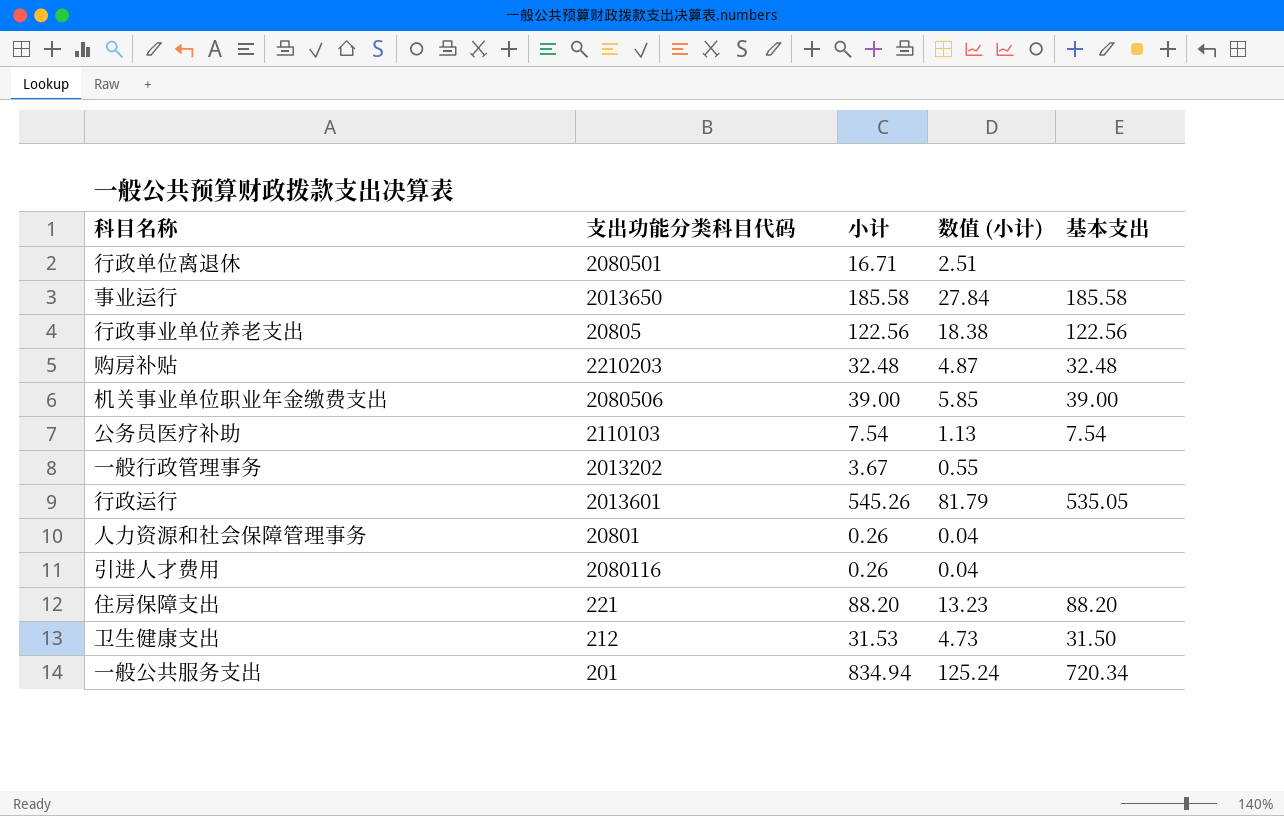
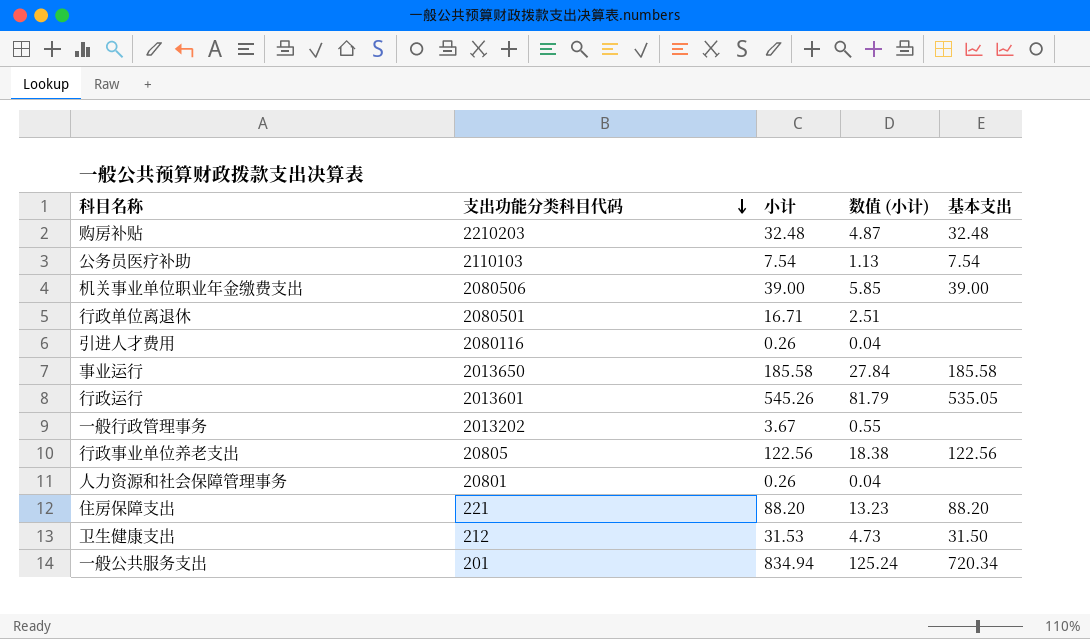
row order: none -> 支出功能分类科目代码 descending

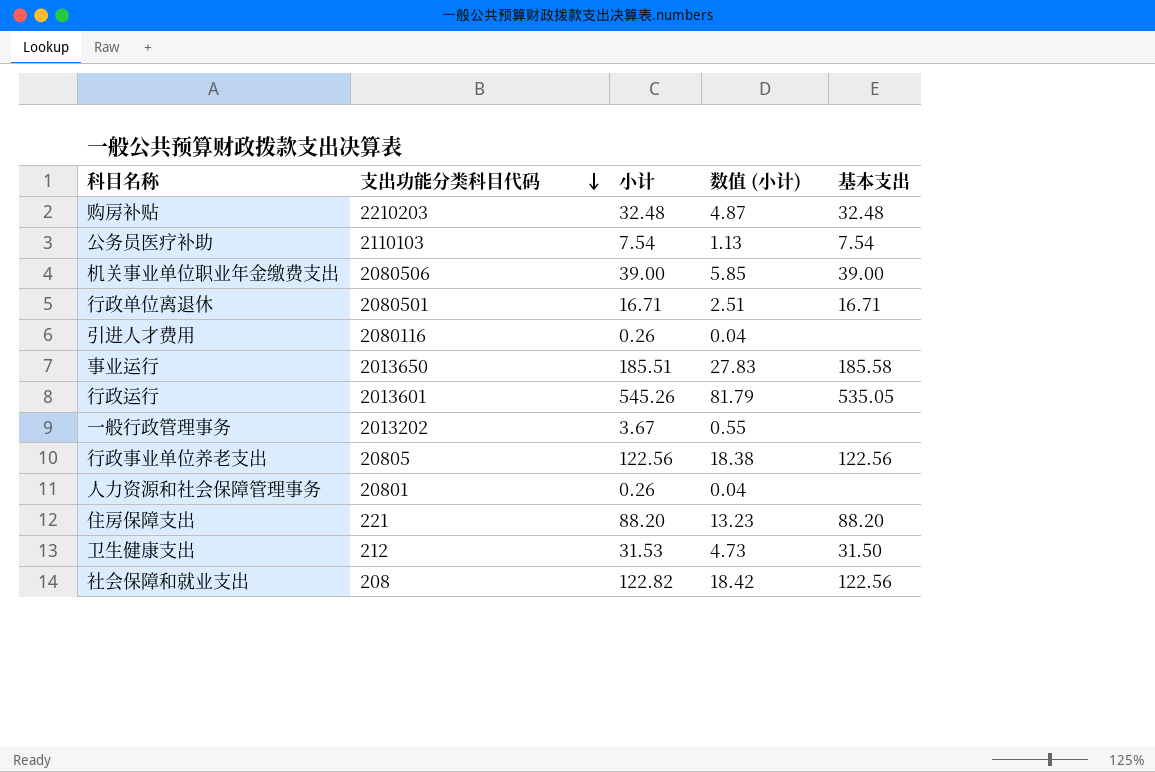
row 一般公共服务支出: 201 | 834.94 | 125.24 | 720.34 -> none
行政单位离退休 | 基本支出: none -> 16.71
事业运行 | 小计: 185.58 -> 185.51
事业运行 | 数值 (小计): 27.84 -> 27.83
row 社会保障和就业支出: none -> 208 | 122.82 | 18.42 | 122.56

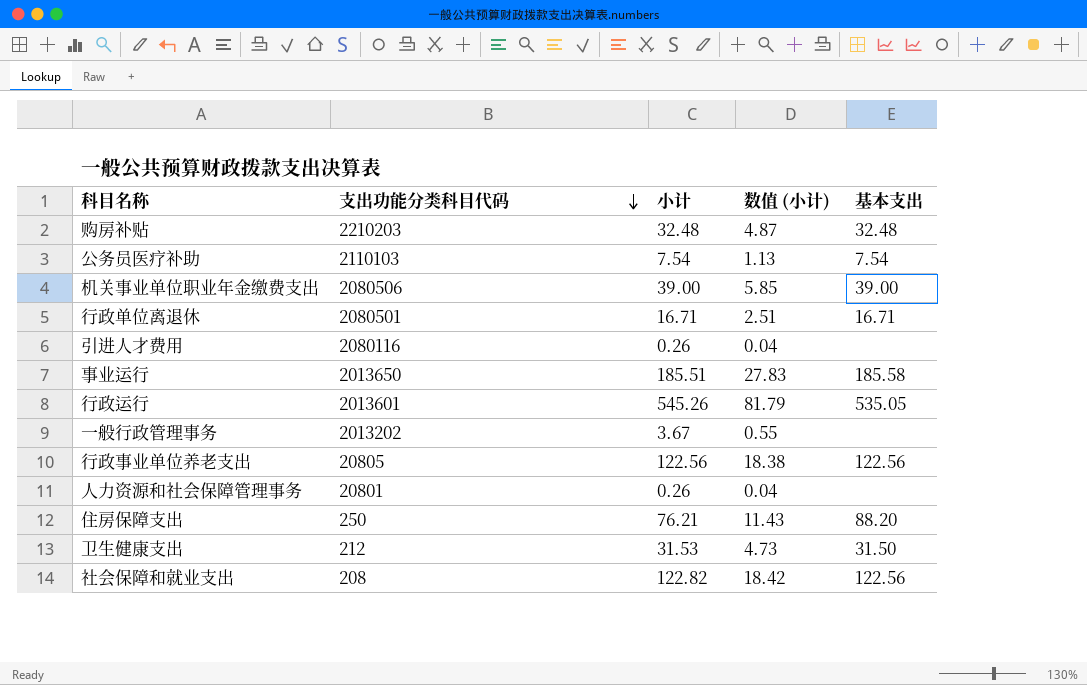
住房保障支出 | 支出功能分类科目代码: 221 -> 250
住房保障支出 | 小计: 88.20 -> 76.21
住房保障支出 | 数值 (小计): 13.23 -> 11.43

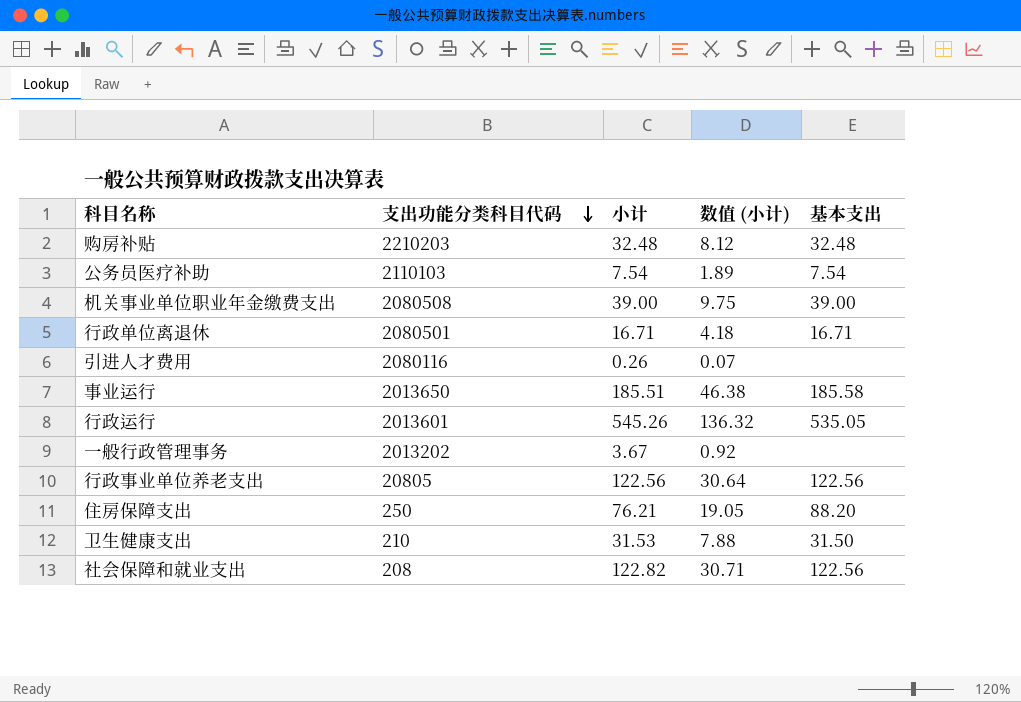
column 数值 (小计) | formula: [小计] * 0.15 -> [小计] * 0.25
row 人力资源和社会保障管理事务: 20801 | 0.26 | 0.04 | none -> none
机关事业单位职业年金缴费支出 | 支出功能分类科目代码: 2080506 -> 2080508
卫生健康支出 | 支出功能分类科目代码: 212 -> 210

